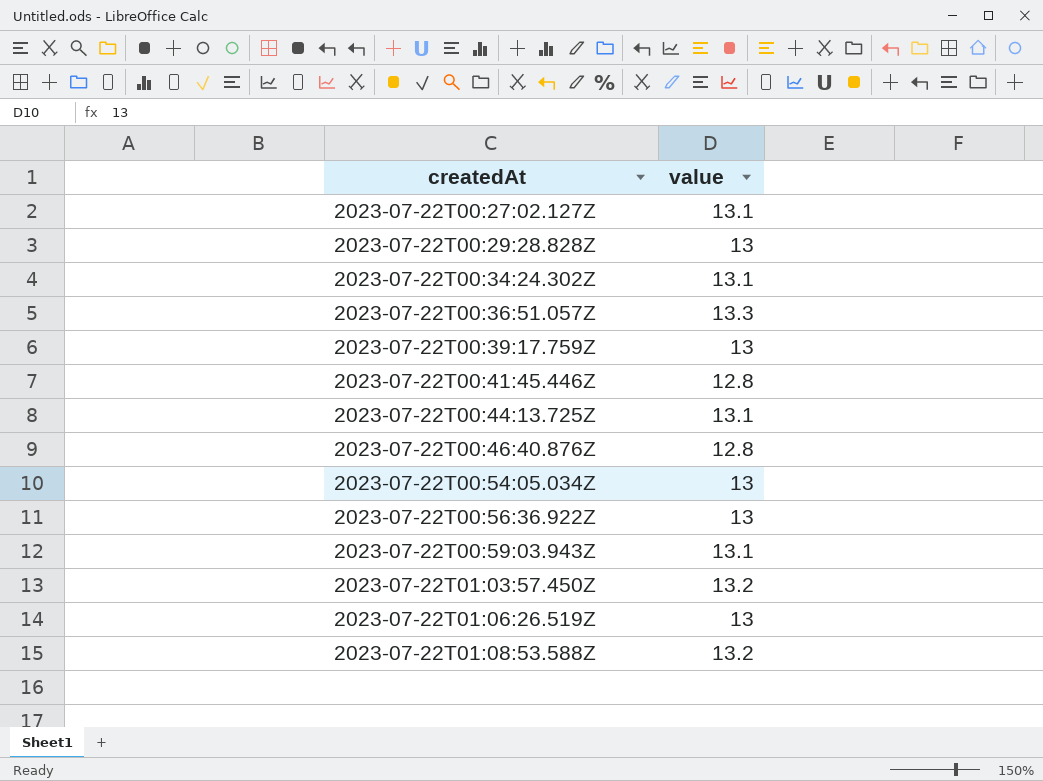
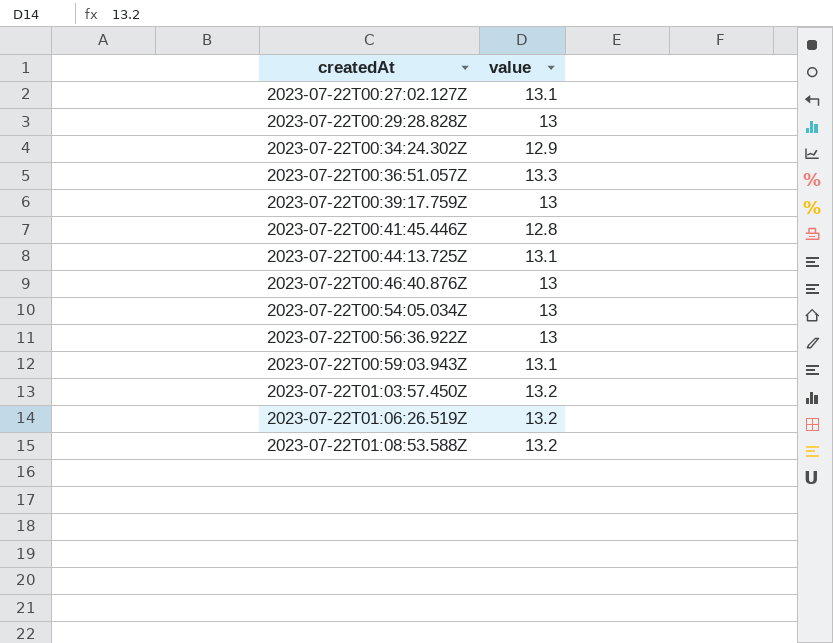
2023-07-22T00:34:24.302Z | value: 13.1 -> 12.9
2023-07-22T00:46:40.876Z | value: 12.8 -> 13
2023-07-22T01:06:26.519Z | value: 13 -> 13.2

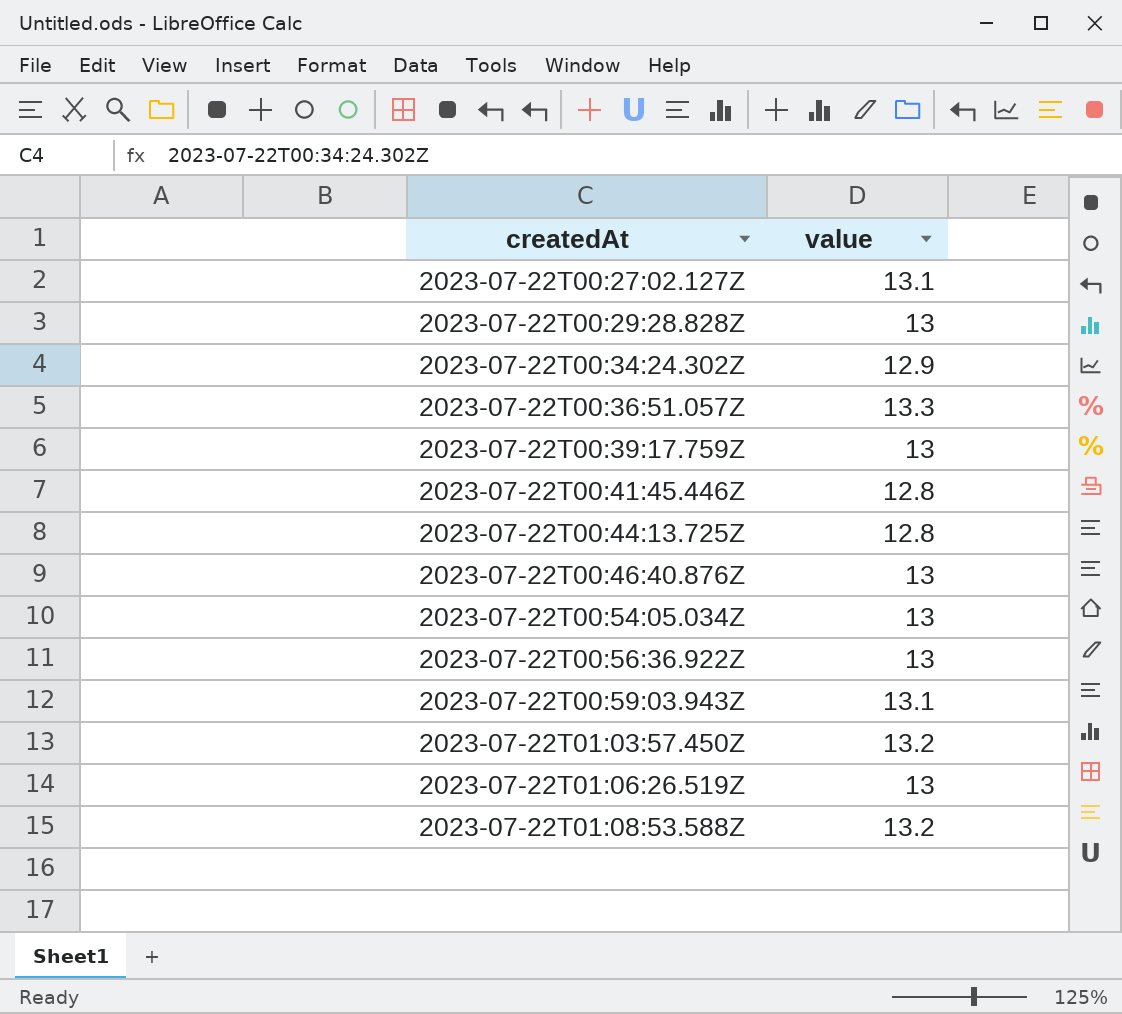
2023-07-22T00:44:13.725Z | value: 13.1 -> 12.8
2023-07-22T01:06:26.519Z | value: 13.2 -> 13

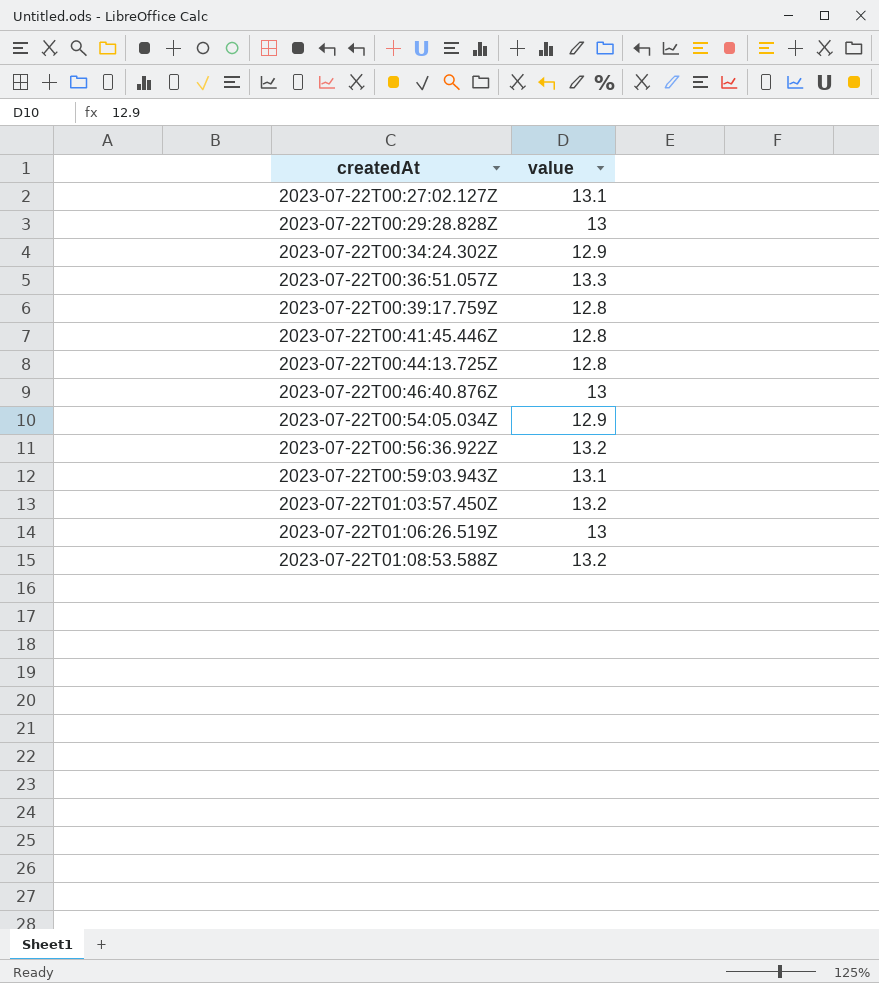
2023-07-22T00:39:17.759Z | value: 13 -> 12.8
2023-07-22T00:54:05.034Z | value: 13 -> 12.9
2023-07-22T00:56:36.922Z | value: 13 -> 13.2

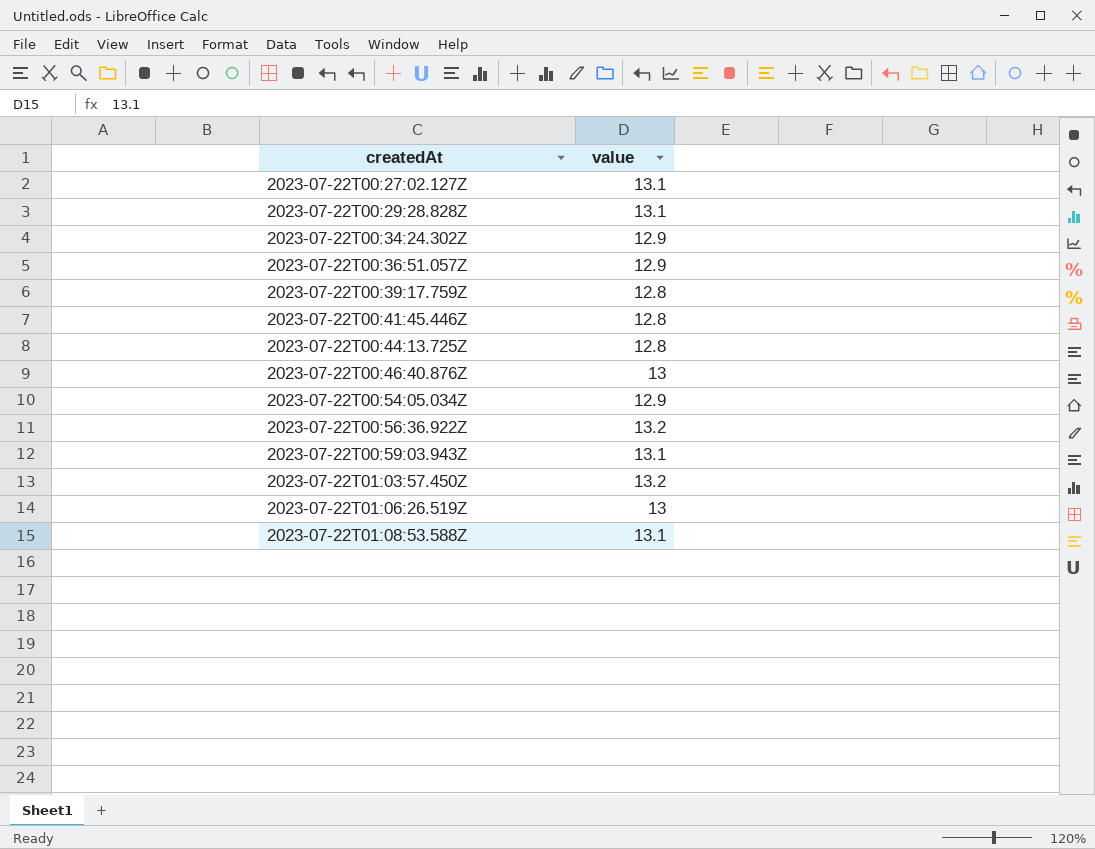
2023-07-22T00:29:28.828Z | value: 13 -> 13.1
2023-07-22T00:36:51.057Z | value: 13.3 -> 12.9
2023-07-22T01:08:53.588Z | value: 13.2 -> 13.1

